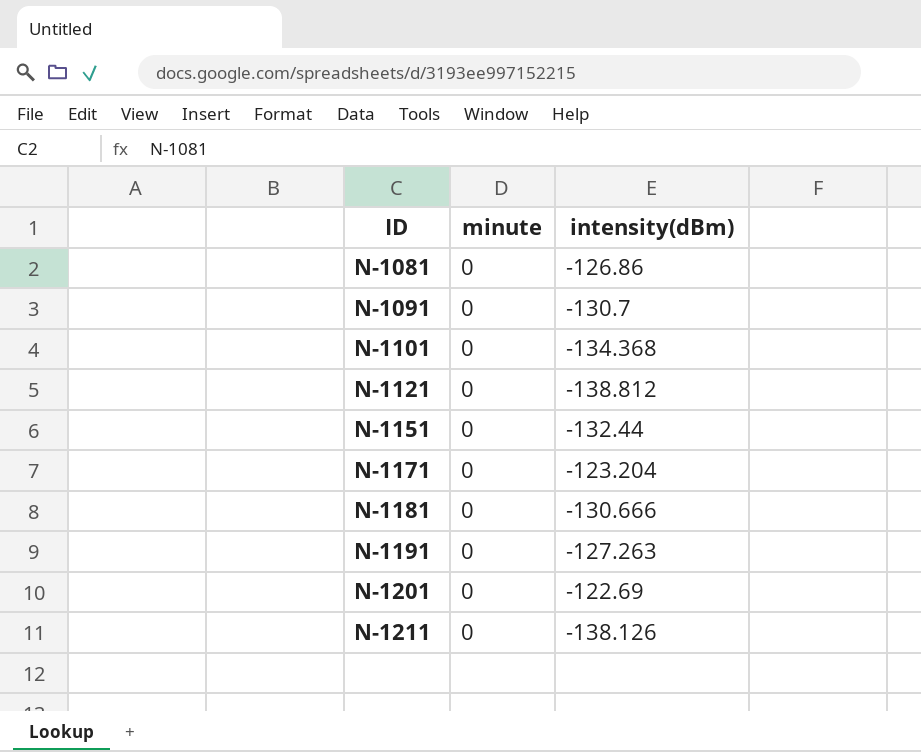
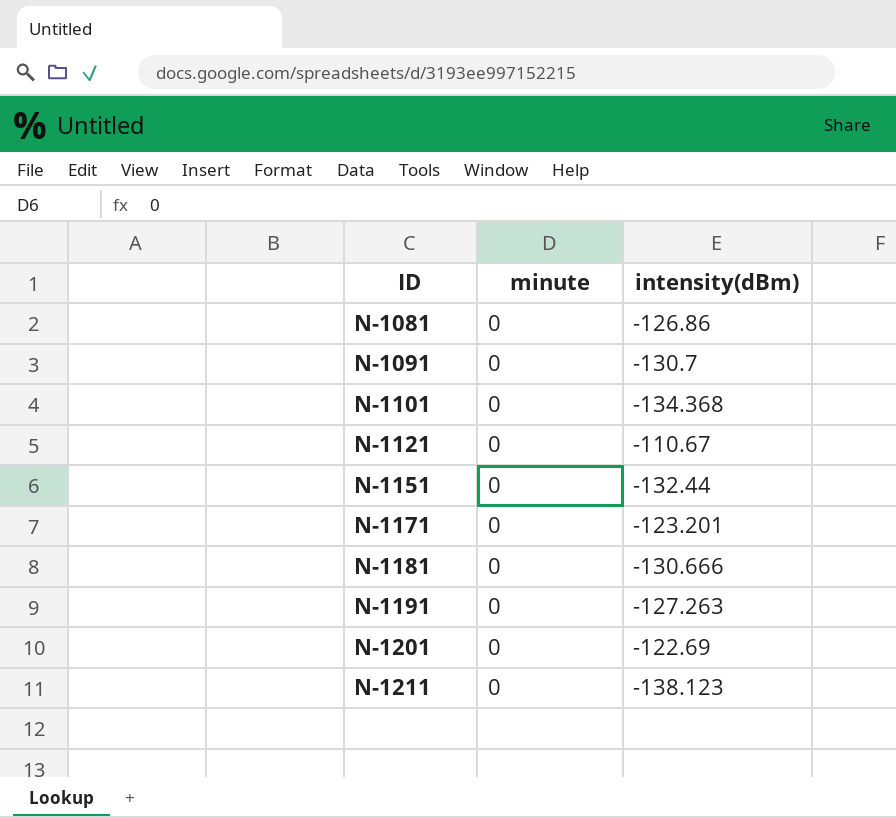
N-1121 | intensity(dBm): -138.812 -> -110.67
N-1171 | intensity(dBm): -123.204 -> -123.201
N-1211 | intensity(dBm): -138.126 -> -138.123

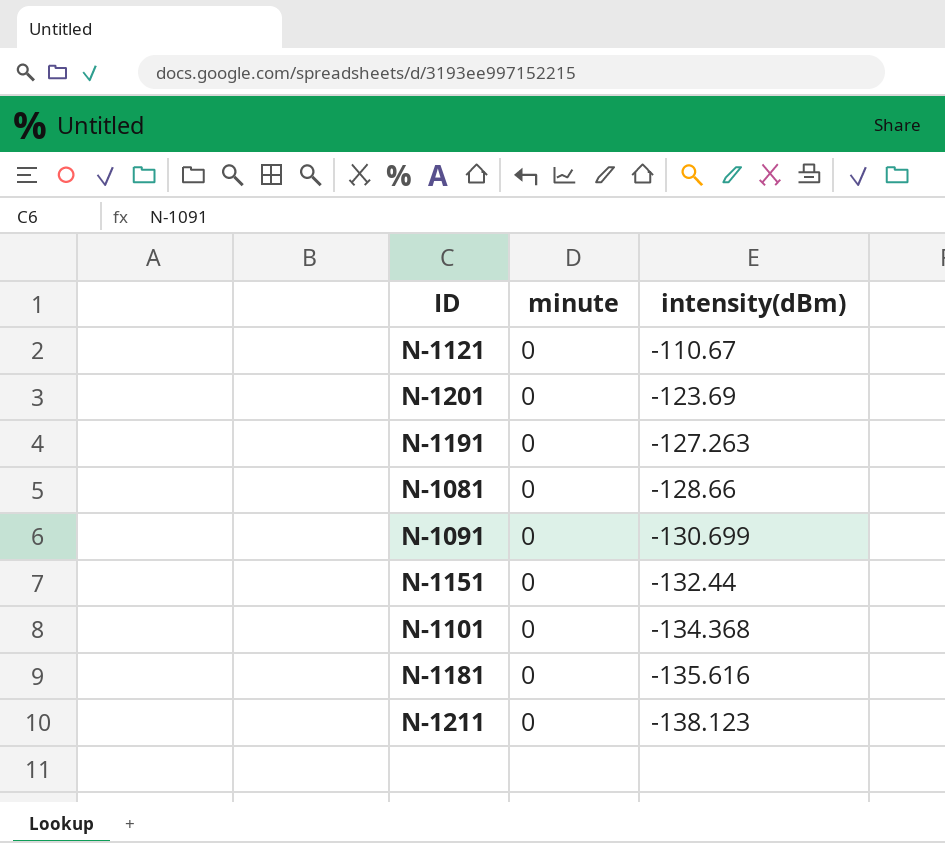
row order: ID ascending -> intensity(dBm) descending
row N-1171: 0 | -123.201 -> none
N-1201 | intensity(dBm): -122.69 -> -123.69
N-1081 | intensity(dBm): -126.86 -> -128.66
N-1091 | intensity(dBm): -130.7 -> -130.699
N-1181 | intensity(dBm): -130.666 -> -135.616

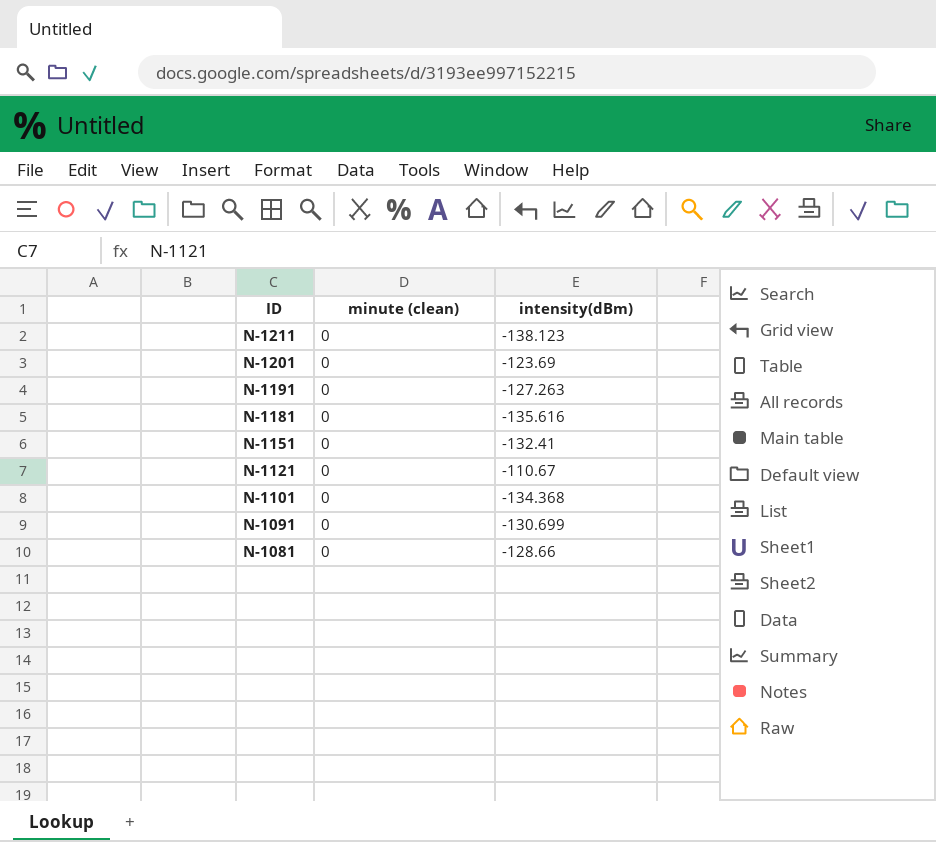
row order: intensity(dBm) descending -> ID descending
column name: minute -> minute (clean)
N-1151 | intensity(dBm): -132.44 -> -132.41

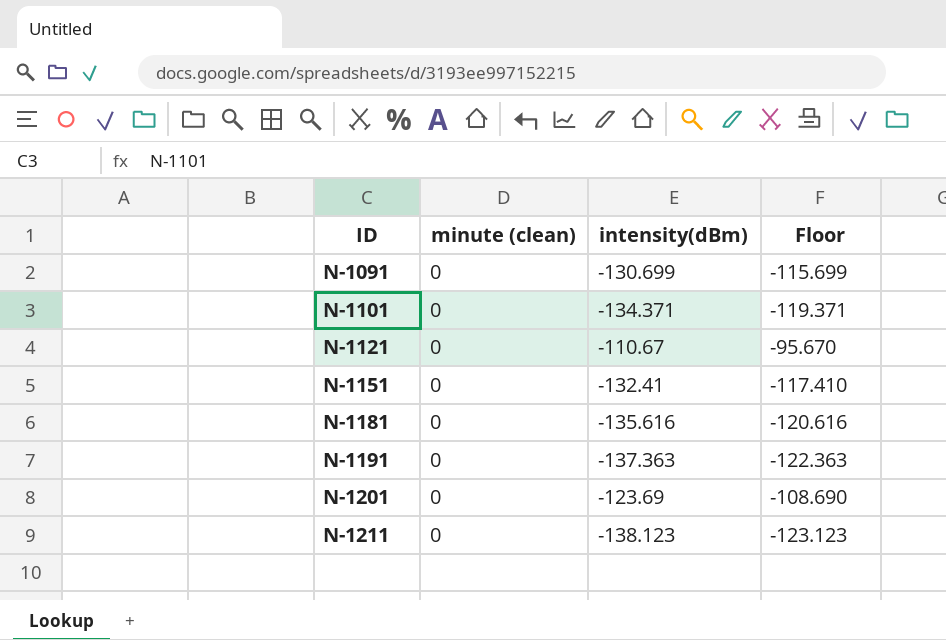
row order: ID descending -> ID ascending
column Floor | formula: none -> [intensity(dBm)] + 15
row N-1081: 0 | -128.66 -> none
N-1101 | intensity(dBm): -134.368 -> -134.371
N-1191 | intensity(dBm): -127.263 -> -137.363

